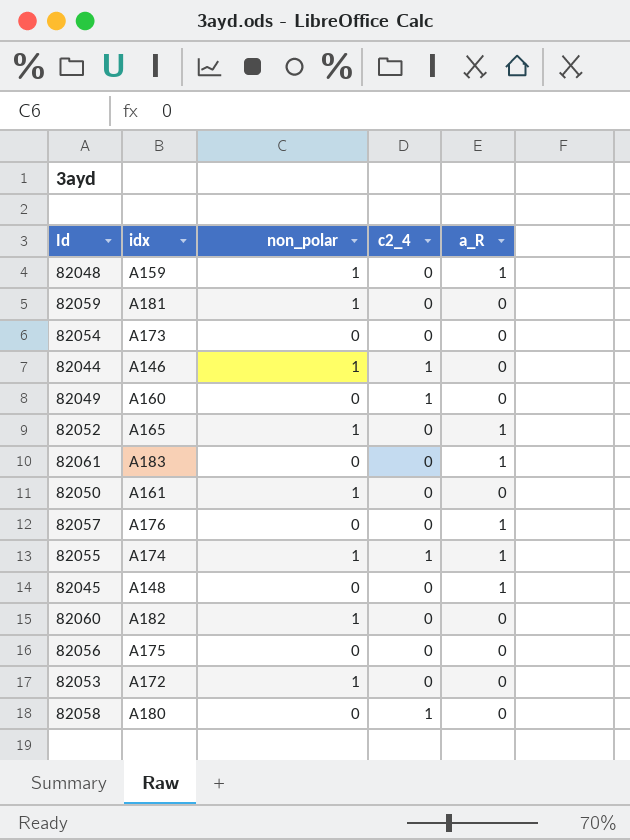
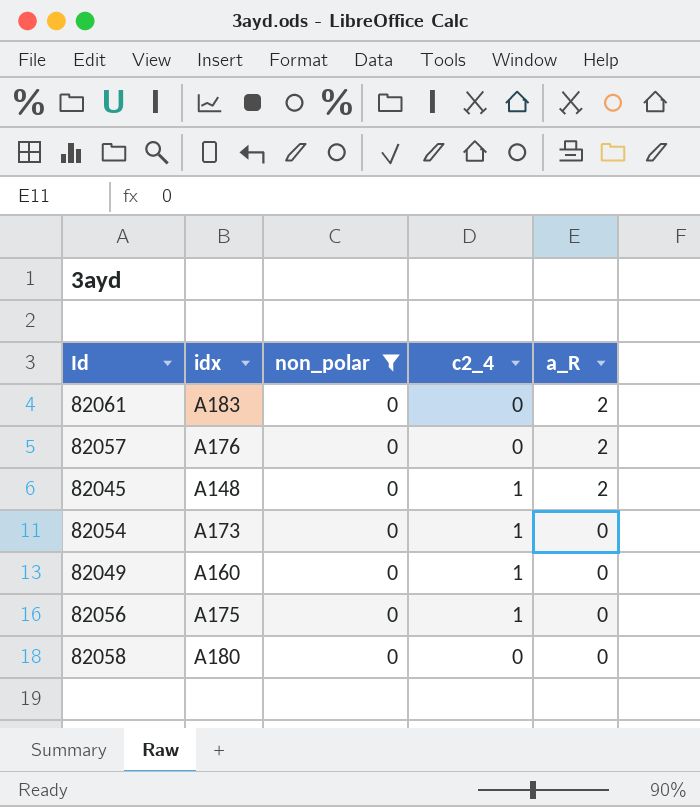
filter: none -> non_polar = 0
row order: none -> a_R descending
82061 | a_R: 1 -> 2
82057 | a_R: 1 -> 2
82045 | c2_4: 0 -> 1
82045 | a_R: 1 -> 2
82054 | c2_4: 0 -> 1
82056 | c2_4: 0 -> 1
82058 | c2_4: 1 -> 0

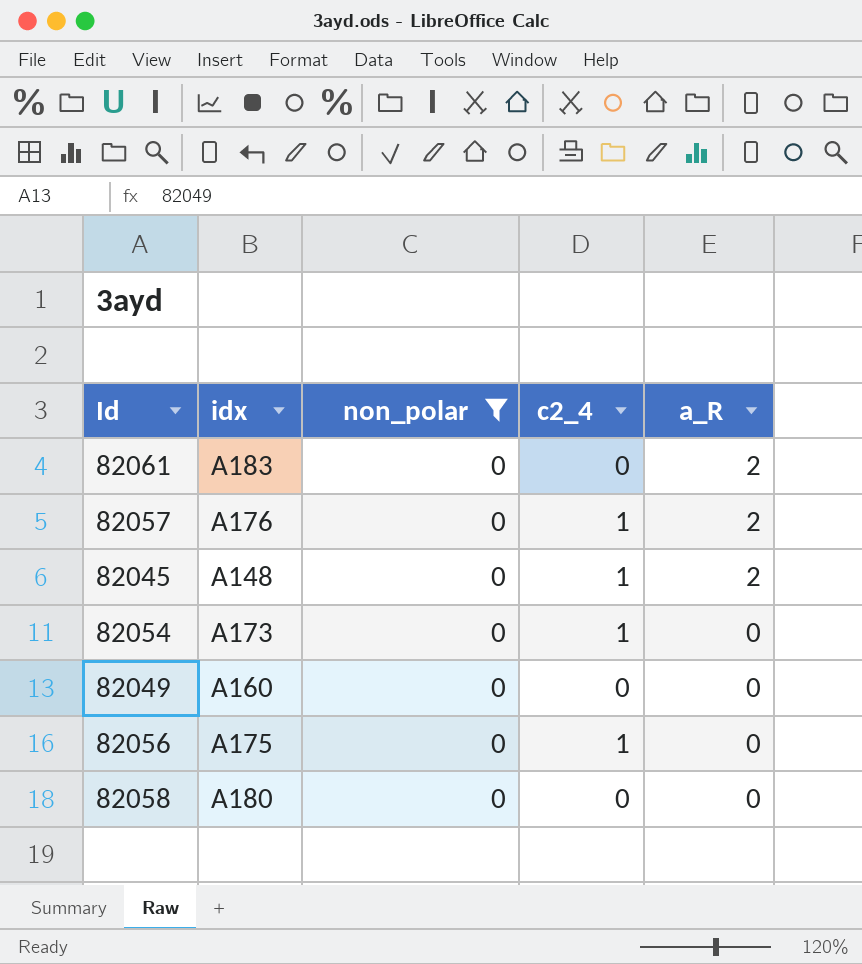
82057 | c2_4: 0 -> 1
82049 | c2_4: 1 -> 0

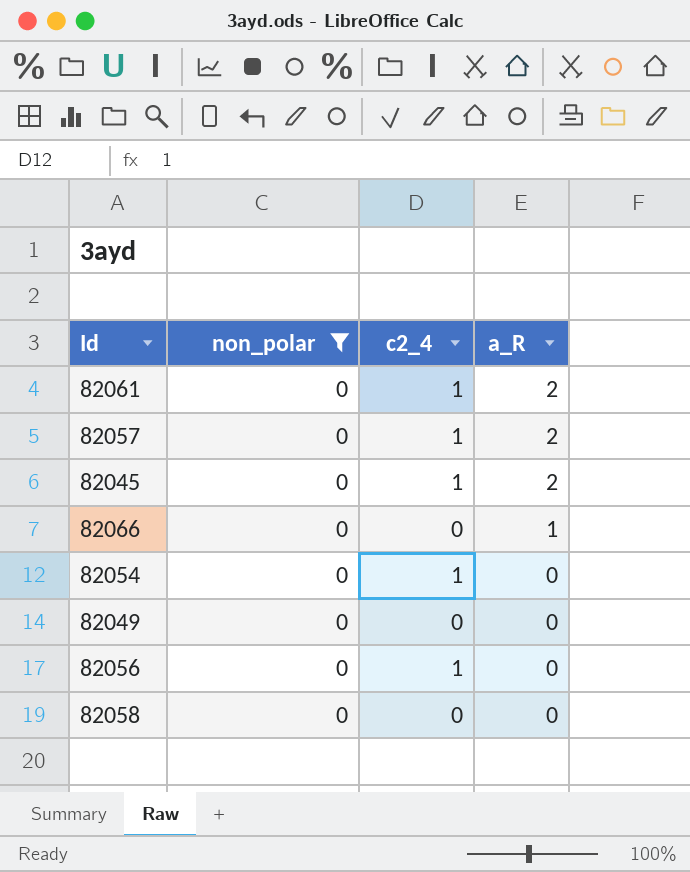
column idx | position: 2 -> none
82061 | c2_4: 0 -> 1
row 82066: none -> 0 | 0 | 1

